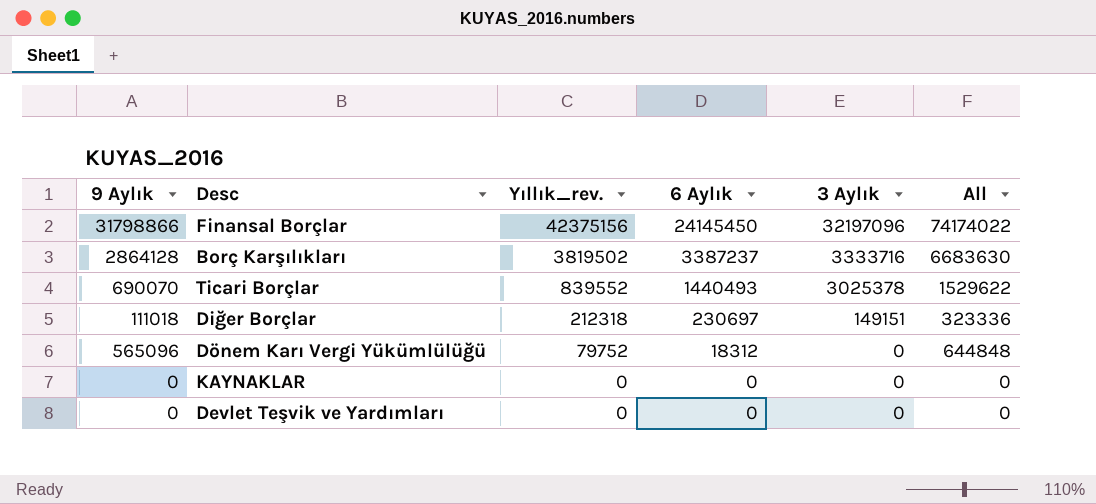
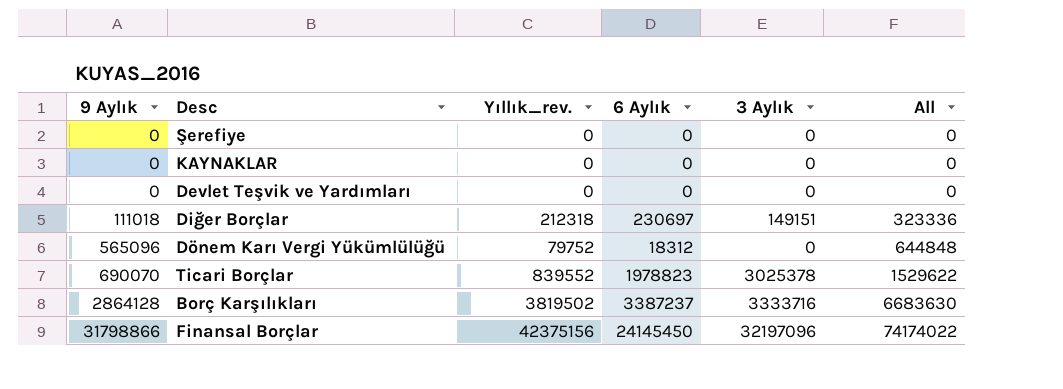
row order: Yıllık_rev. descending -> 9 Aylık ascending
row Şerefiye: none -> 0 | 0 | 0 | 0 | 0
Ticari Borçlar | 6 Aylık: 1440493 -> 1978823

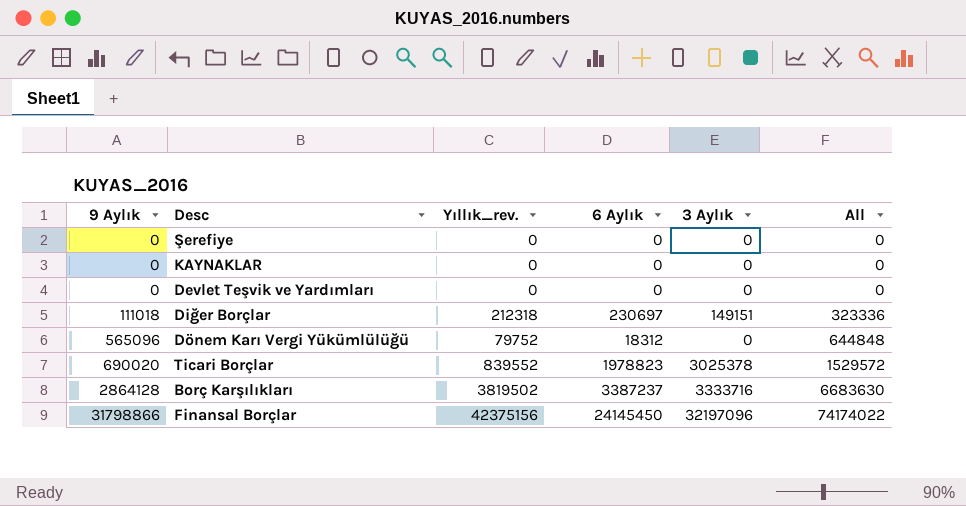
Ticari Borçlar | 9 Aylık: 690070 -> 690020
Ticari Borçlar | All: 1529622 -> 1529572

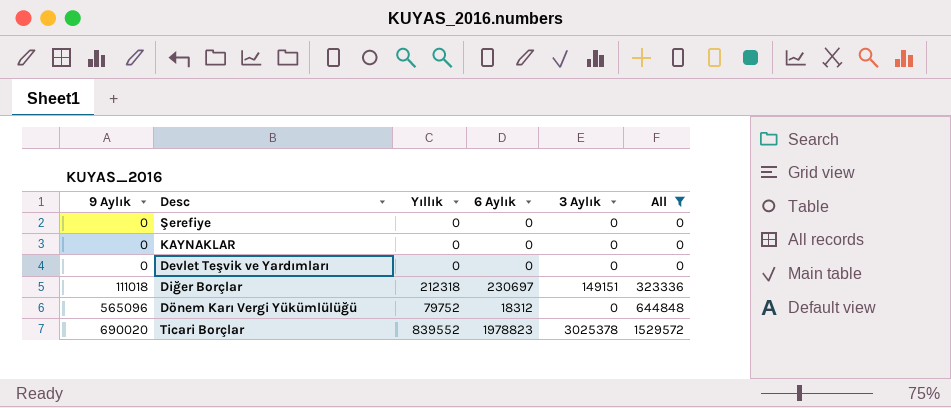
filter: none -> All <= 1529572
column name: Yıllık_rev. -> Yıllık

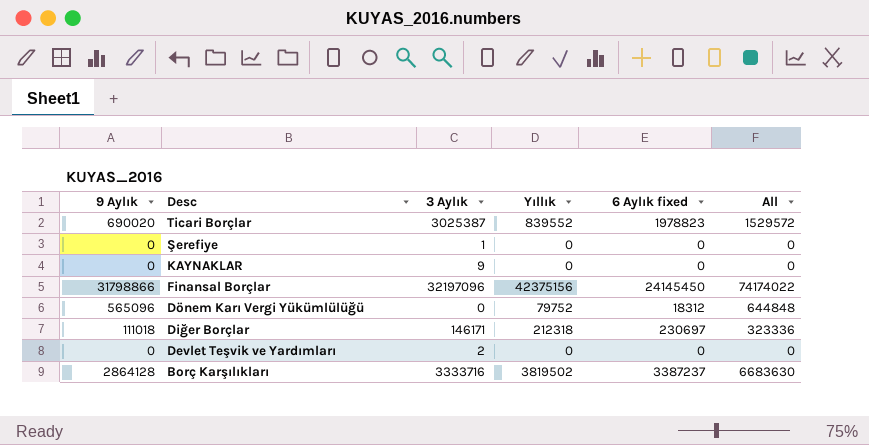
filter: All <= 1529572 -> none
row order: 9 Aylık ascending -> Desc descending
column 3 Aylık | position: 5 -> 3
column name: 6 Aylık -> 6 Aylık fixed
Ticari Borçlar | 3 Aylık: 3025378 -> 3025387
Şerefiye | 3 Aylık: 0 -> 1
KAYNAKLAR | 3 Aylık: 0 -> 9
Diğer Borçlar | 3 Aylık: 149151 -> 146171
Devlet Teşvik ve Yardımları | 3 Aylık: 0 -> 2

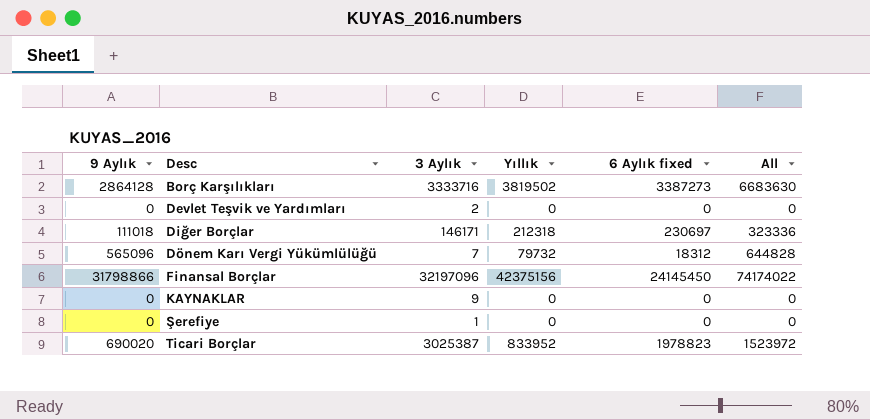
row order: Desc descending -> Desc ascending
Borç Karşılıkları | 6 Aylık fixed: 3387237 -> 3387273
Dönem Karı Vergi Yükümlülüğü | 3 Aylık: 0 -> 7
Dönem Karı Vergi Yükümlülüğü | Yıllık: 79752 -> 79732
Dönem Karı Vergi Yükümlülüğü | All: 644848 -> 644828
Ticari Borçlar | Yıllık: 839552 -> 833952
Ticari Borçlar | All: 1529572 -> 1523972

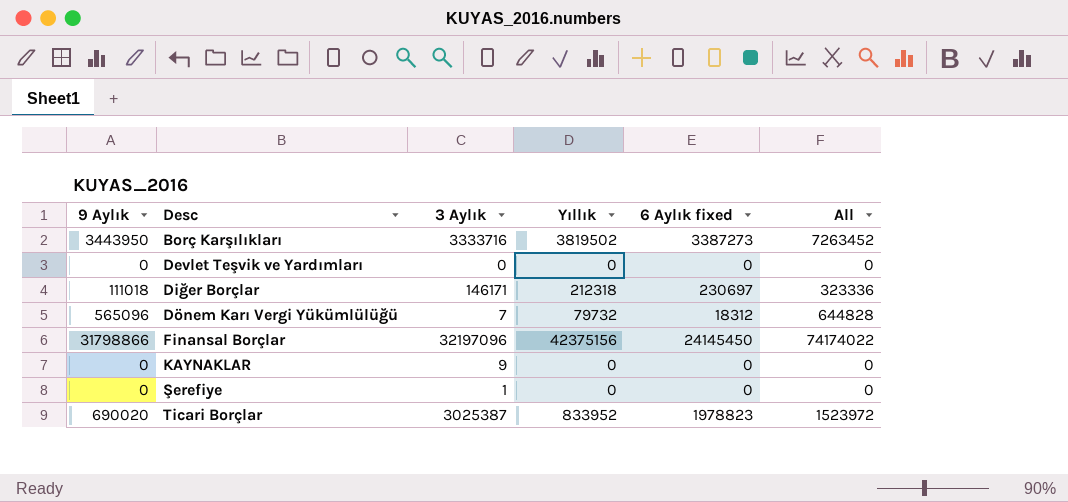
Borç Karşılıkları | 9 Aylık: 2864128 -> 3443950
Borç Karşılıkları | All: 6683630 -> 7263452
Devlet Teşvik ve Yardımları | 3 Aylık: 2 -> 0

